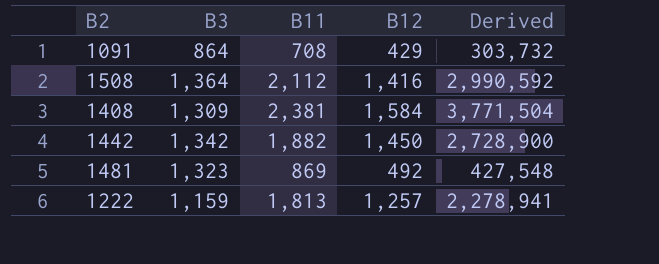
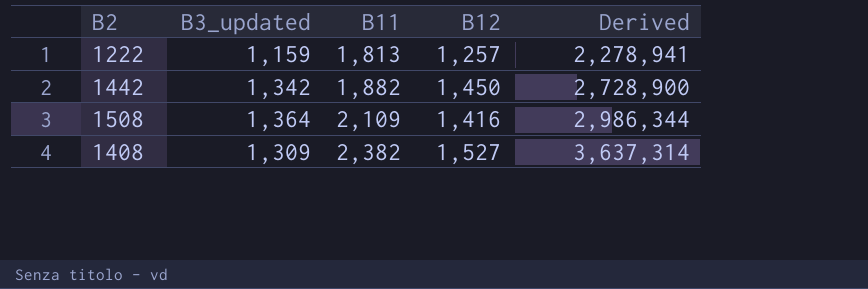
row order: none -> B11 ascending
column name: B3 -> B3_updated
row 1091: 864 | 708 | 429 | 303,732 -> none
row 1481: 1,323 | 869 | 492 | 427,548 -> none
1508 | B11: 2,112 -> 2,109
1508 | Derived: 2,990,592 -> 2,986,344
1408 | B11: 2,381 -> 2,382
1408 | B12: 1,584 -> 1,527
1408 | Derived: 3,771,504 -> 3,637,314

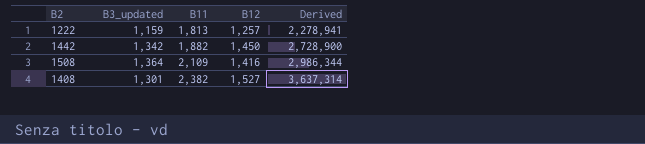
1408 | B3_updated: 1,309 -> 1,301

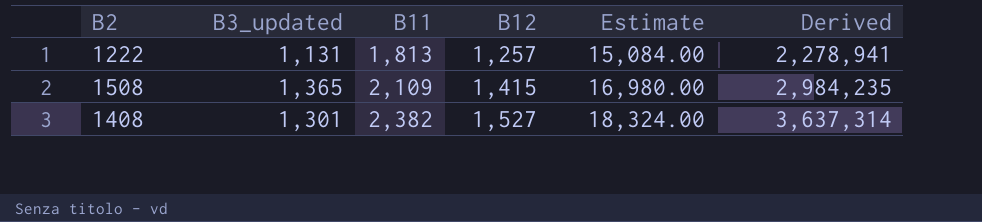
column Estimate | formula: none -> [B12] * 12
row 1442: 1,342 | 1,882 | 1,450 | 2,728,900 -> none
1222 | B3_updated: 1,159 -> 1,131
1508 | B3_updated: 1,364 -> 1,365
1508 | B12: 1,416 -> 1,415
1508 | Derived: 2,986,344 -> 2,984,235

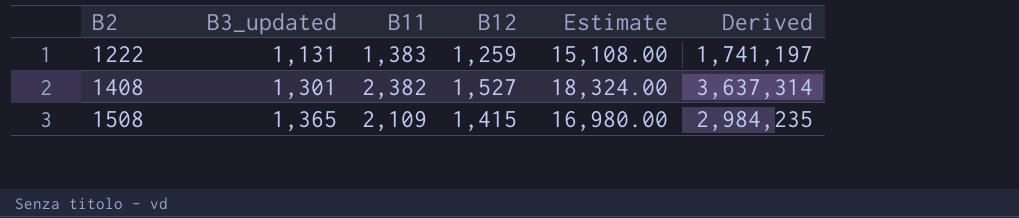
row order: B11 ascending -> B2 ascending
1222 | B11: 1,813 -> 1,383
1222 | B12: 1,257 -> 1,259
1222 | Estimate: 15,084.00 -> 15,108.00
1222 | Derived: 2,278,941 -> 1,741,197

